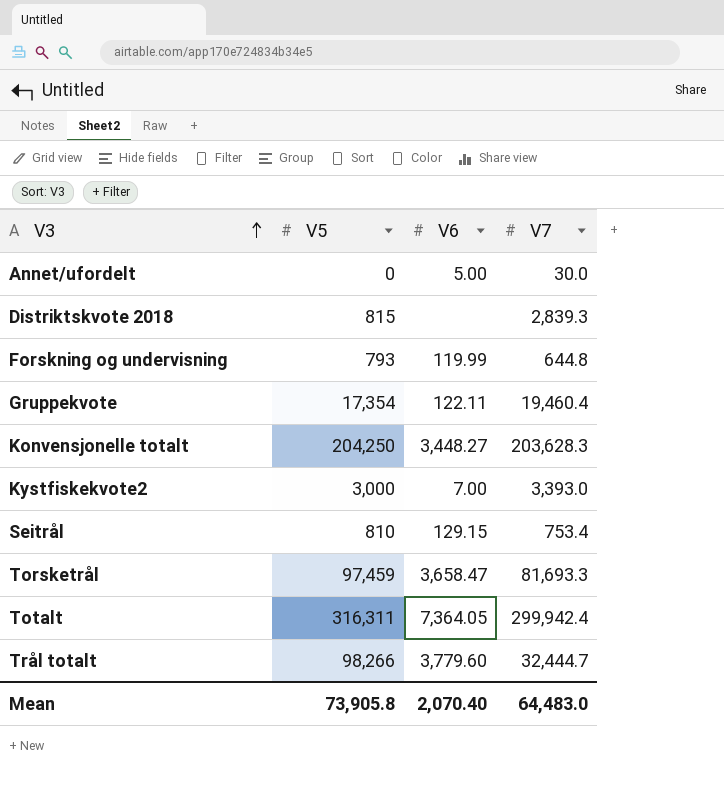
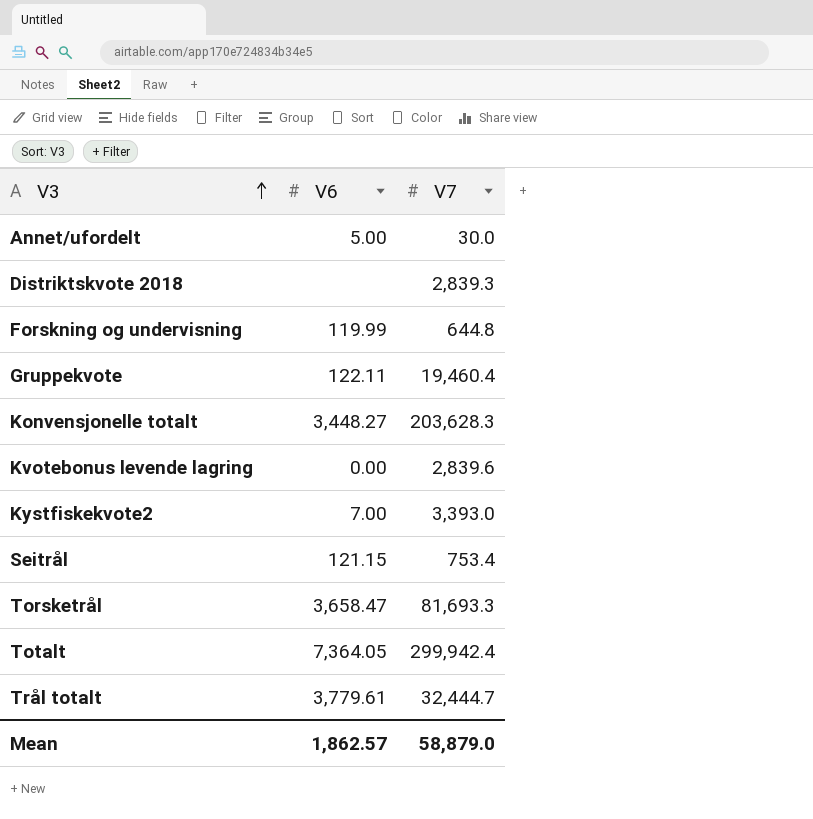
column V5 | position: 2 -> none
row Kvotebonus levende lagring: none -> 0.00 | 2,839.6
Seitrål | V6: 129.15 -> 121.15
Trål totalt | V6: 3,779.60 -> 3,779.61
Mean | V6: 2,070.40 -> 1,862.57
Mean | V7: 64,483.0 -> 58,879.0

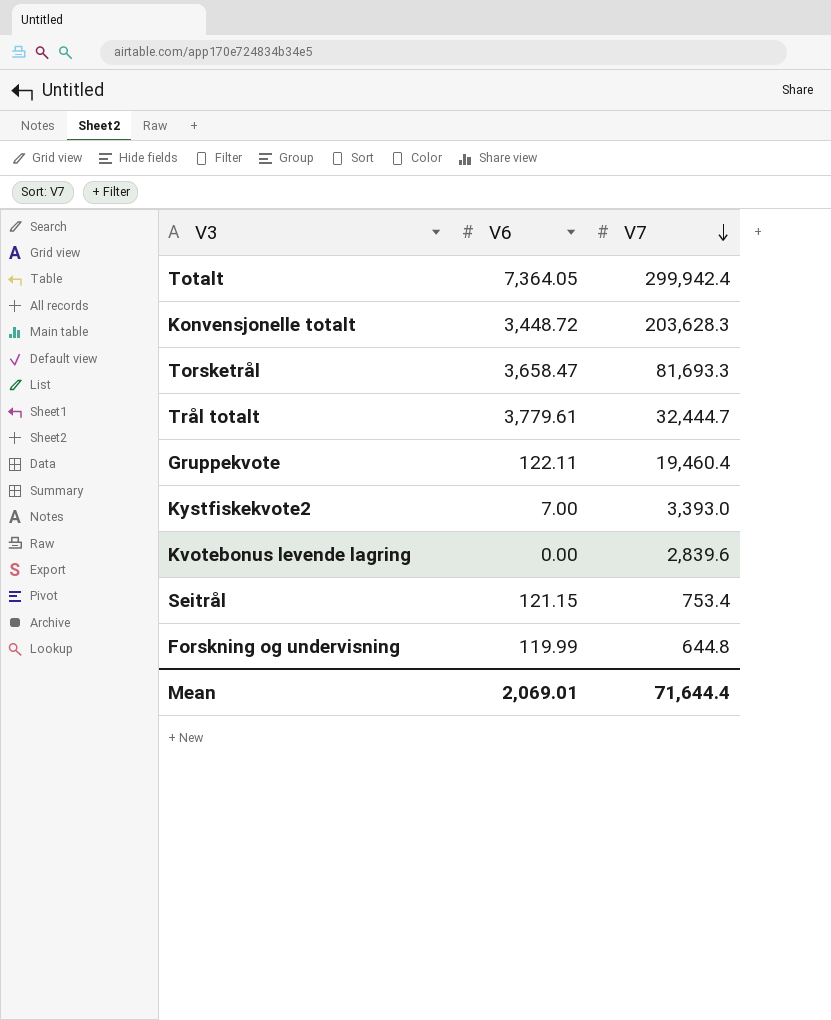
row order: V3 ascending -> V7 descending
row Annet/ufordelt: 5.00 | 30.0 -> none
row Distriktskvote 2018: none | 2,839.3 -> none
Konvensjonelle totalt | V6: 3,448.27 -> 3,448.72
Mean | V6: 1,862.57 -> 2,069.01
Mean | V7: 58,879.0 -> 71,644.4

